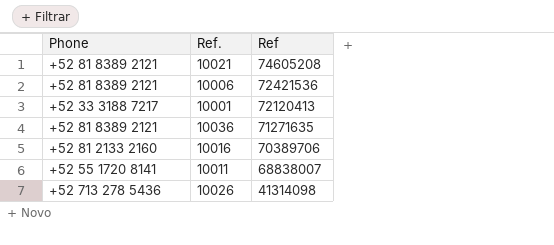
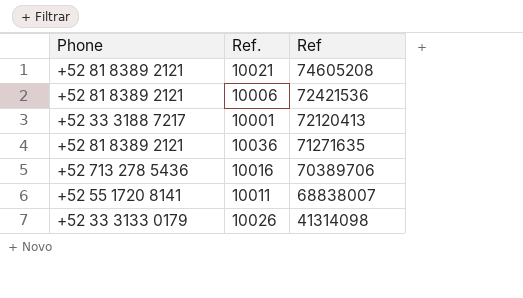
10016 | Phone: +52 81 2133 2160 -> +52 713 278 5436
10026 | Phone: +52 713 278 5436 -> +52 33 3133 0179

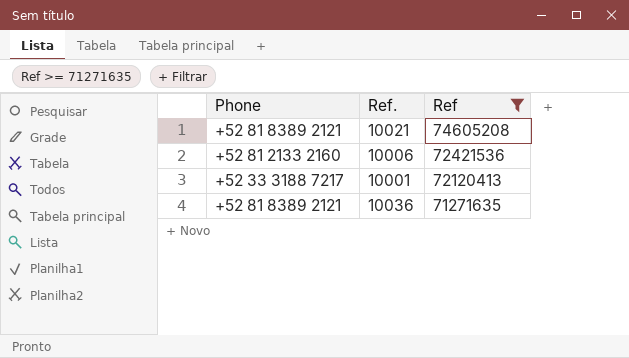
filter: none -> Ref >= 71271635
10006 | Phone: +52 81 8389 2121 -> +52 81 2133 2160

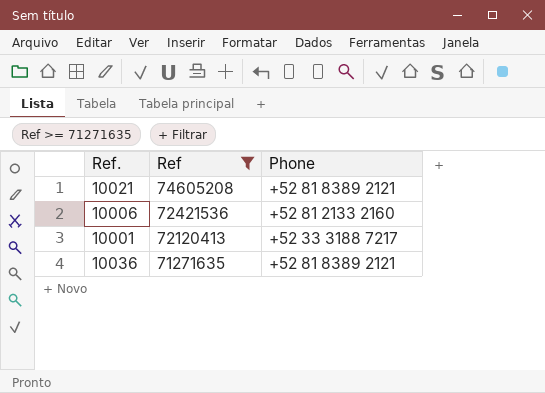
column Phone | position: 1 -> 3

